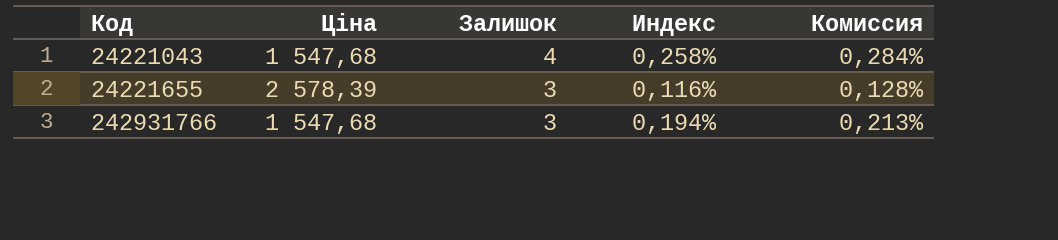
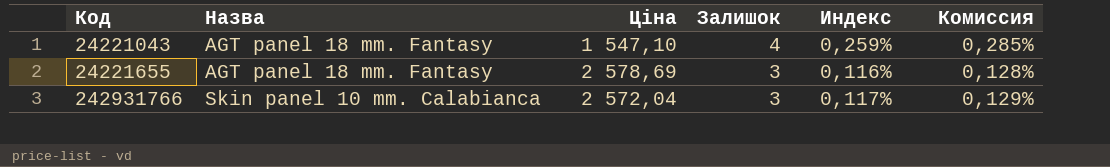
column Назва | position: none -> 2
24221043 | Ціна: 1 547,68 -> 1 547,10
24221043 | Индекс: 0,258% -> 0,259%
24221043 | Комиссия: 0,284% -> 0,285%
24221655 | Ціна: 2 578,39 -> 2 578,69
242931766 | Ціна: 1 547,68 -> 2 572,04
242931766 | Индекс: 0,194% -> 0,117%
242931766 | Комиссия: 0,213% -> 0,129%

